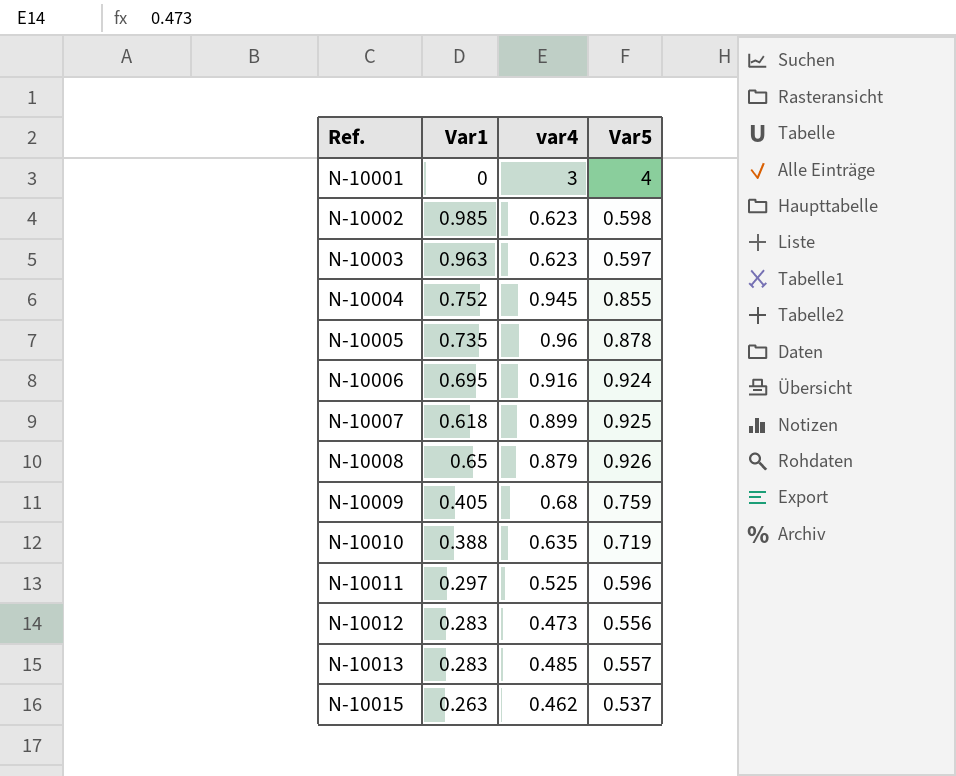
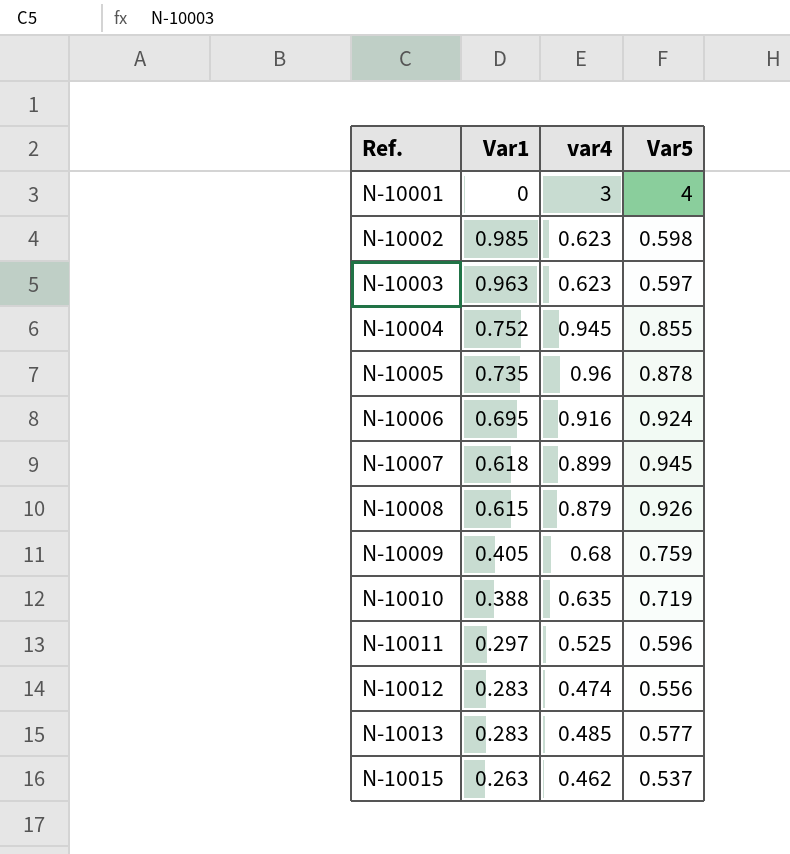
N-10007 | Var5: 0.925 -> 0.945
N-10008 | Var1: 0.65 -> 0.615
N-10012 | var4: 0.473 -> 0.474
N-10013 | Var5: 0.557 -> 0.577

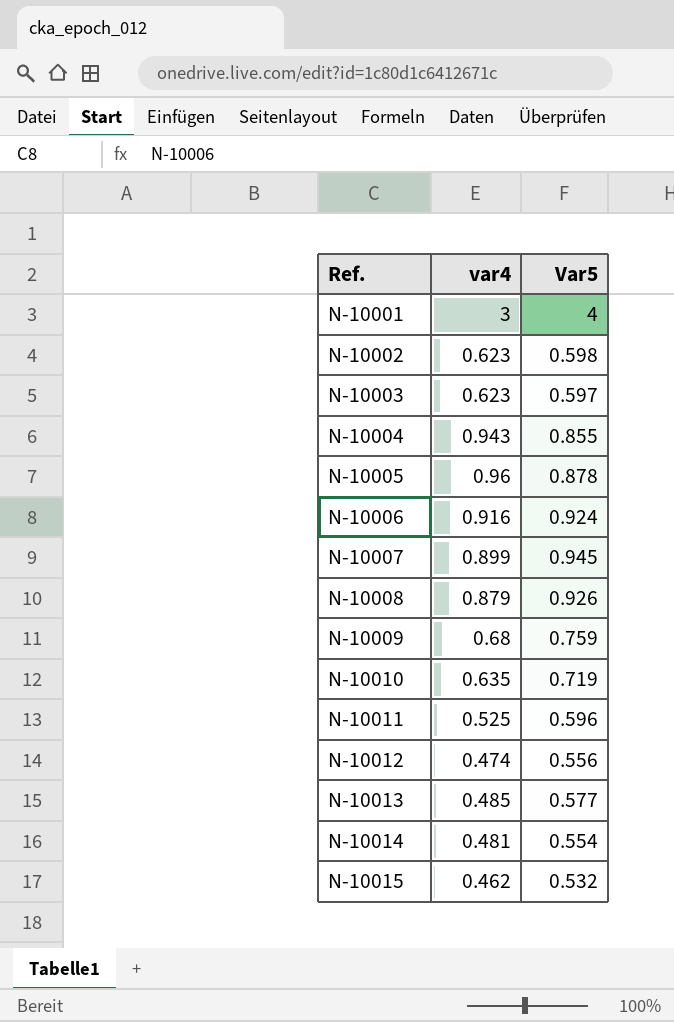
column Var1 | position: 2 -> none
N-10004 | var4: 0.945 -> 0.943
row N-10014: none -> 0.481 | 0.554
N-10015 | Var5: 0.537 -> 0.532

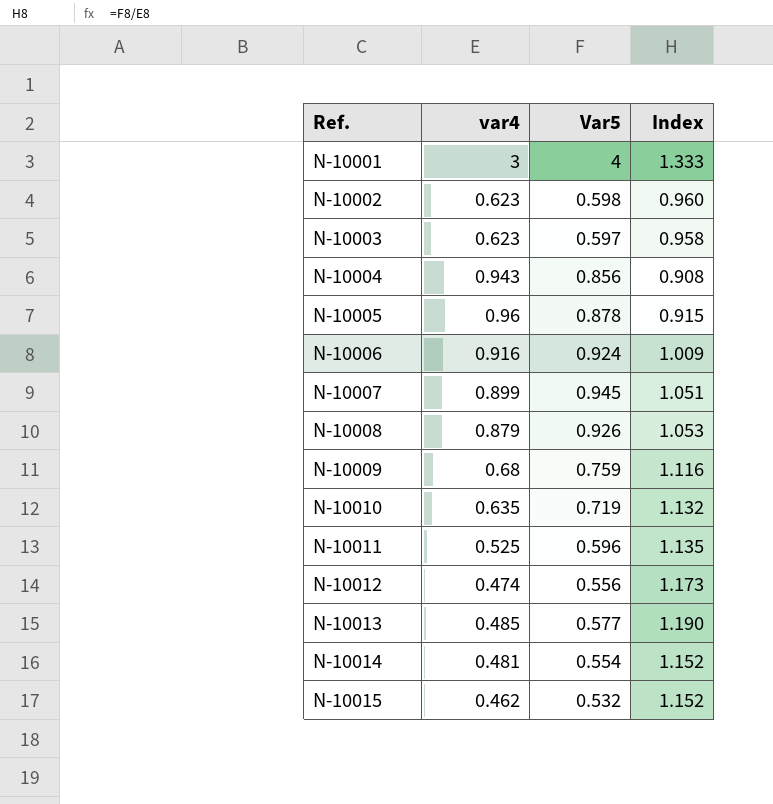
column Index | formula: none -> [Var5] / [var4]
N-10004 | Var5: 0.855 -> 0.856

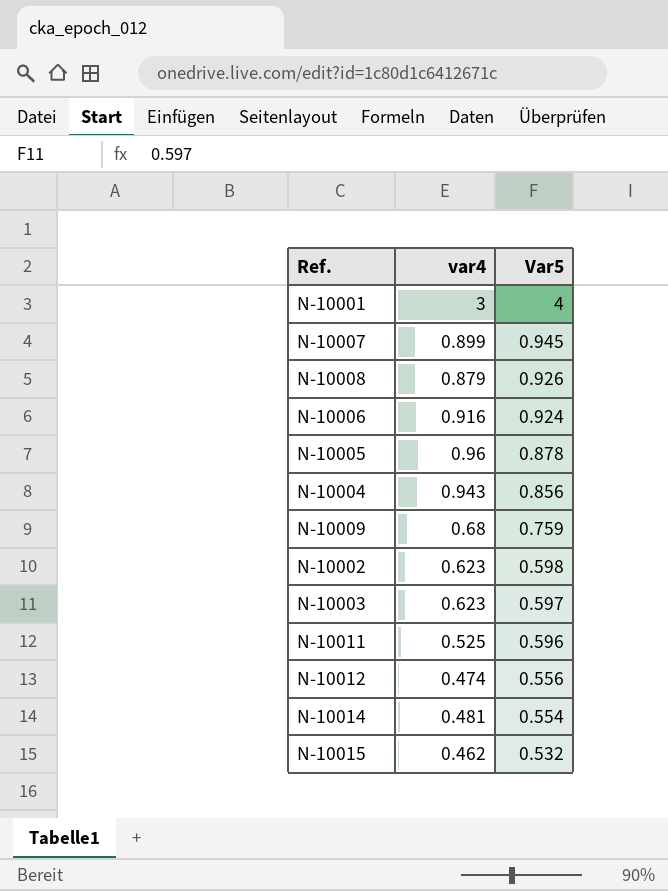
row order: Ref. ascending -> Var5 descending
column Index | formula: [Var5] / [var4] -> none
row N-10010: 0.635 | 0.719 | 1.132 -> none
row N-10013: 0.485 | 0.577 | 1.190 -> none

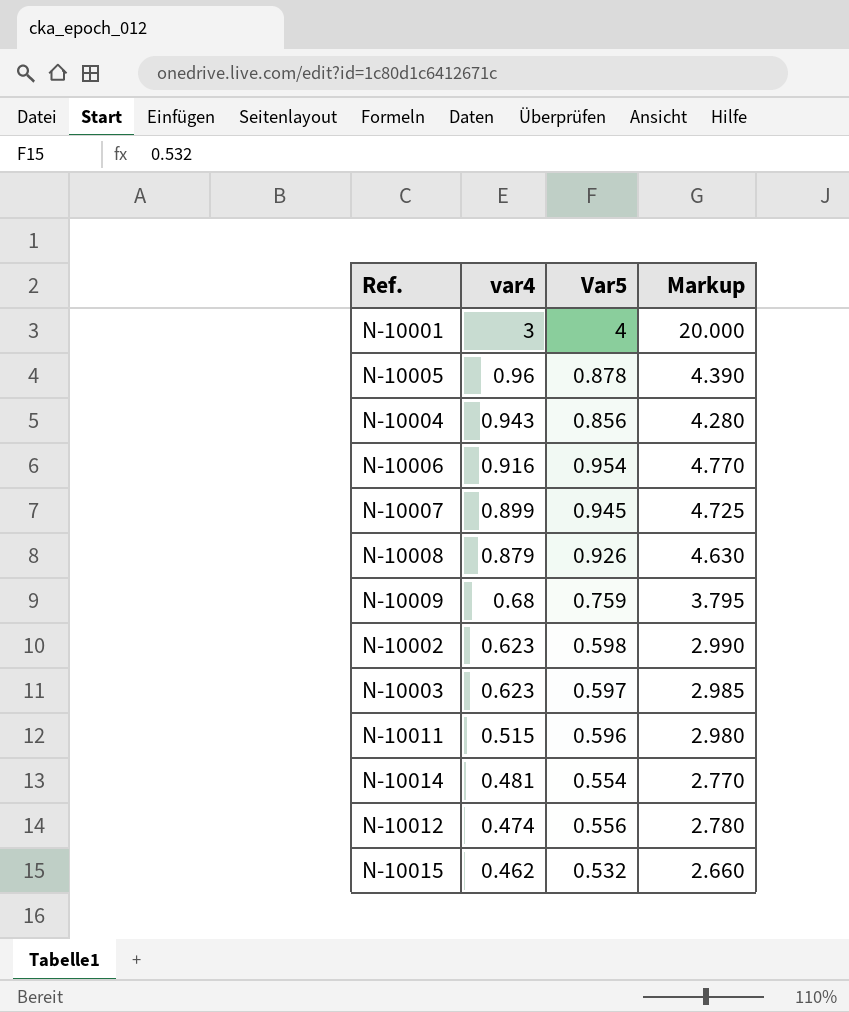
row order: Var5 descending -> var4 descending
column Markup | formula: none -> [Var5] * 5
N-10006 | Var5: 0.924 -> 0.954
N-10011 | var4: 0.525 -> 0.515

